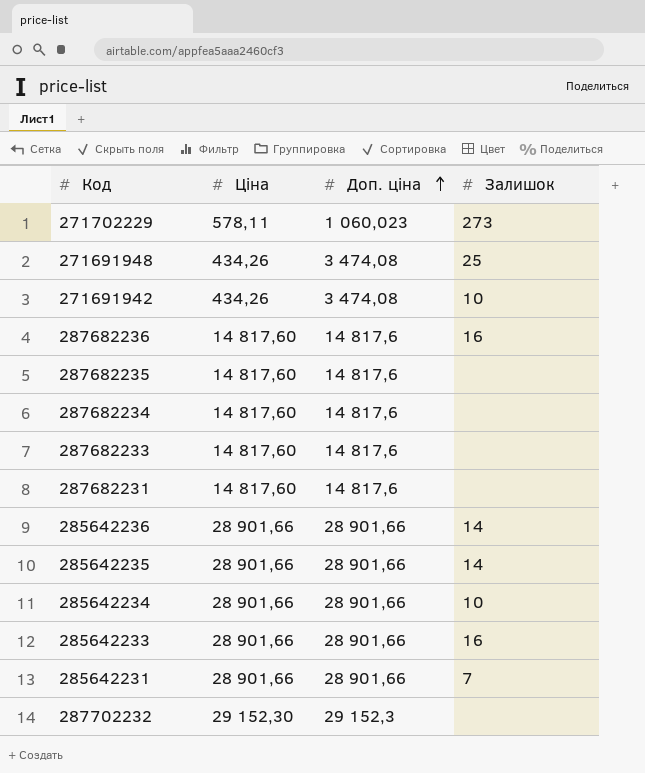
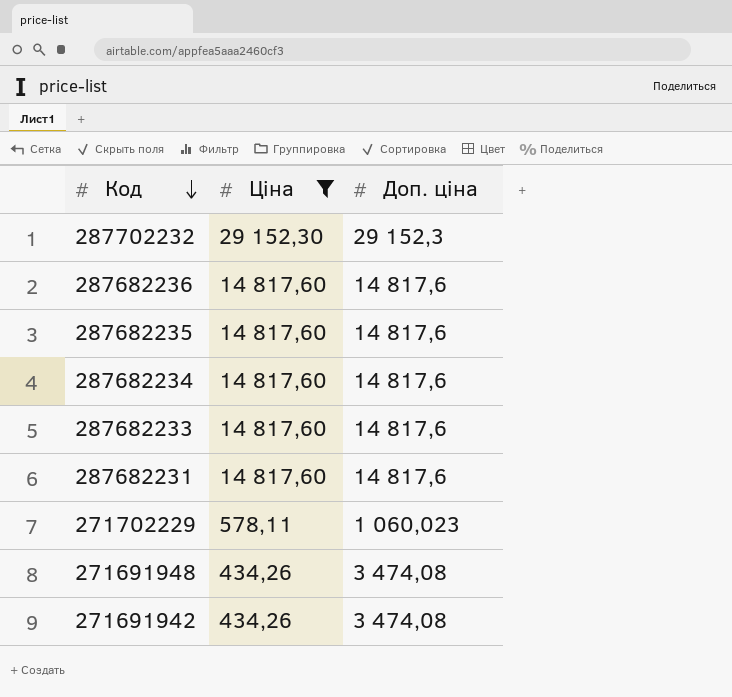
filter: none -> Ціна != 28 901,66
row order: Доп. ціна ascending -> Код descending
column Залишок | position: 4 -> none

